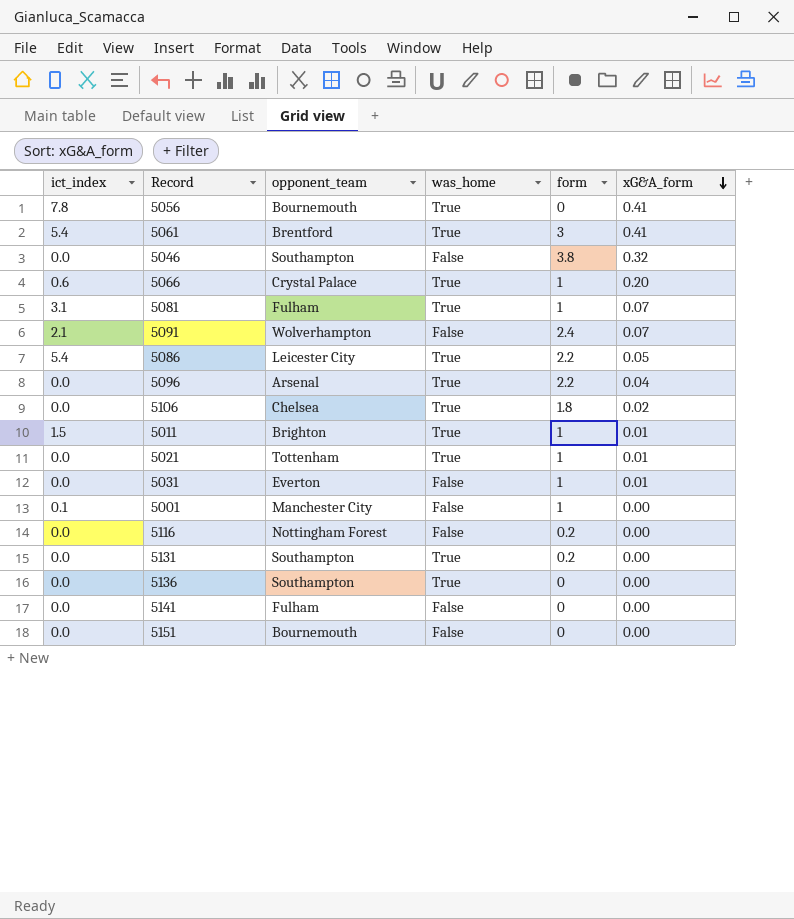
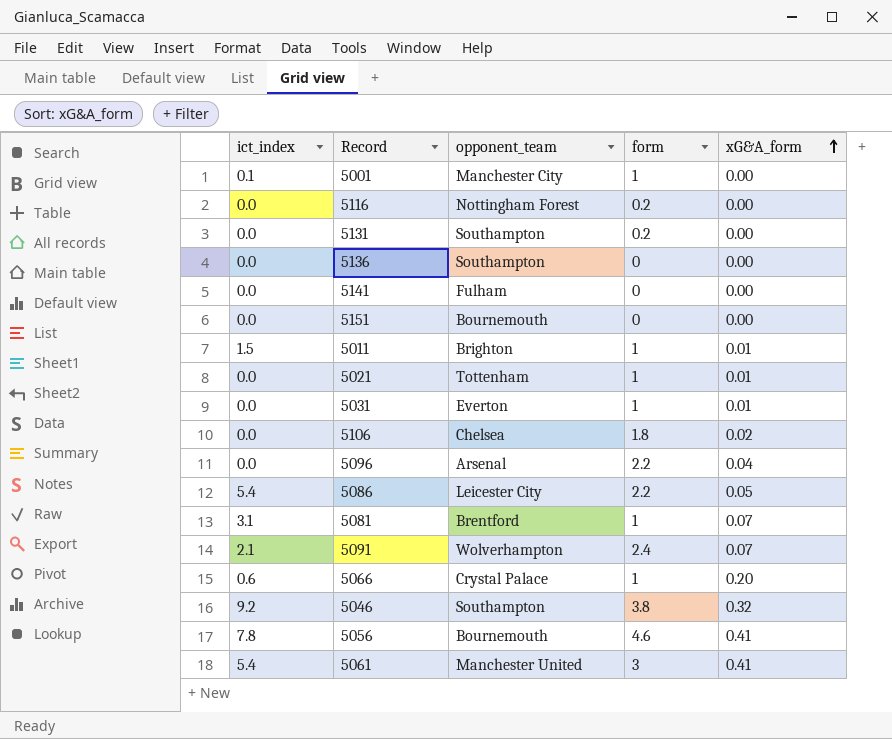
row order: xG&A_form descending -> xG&A_form ascending
column was_home | position: 4 -> none
5081 | opponent_team: Fulham -> Brentford
5046 | ict_index: 0.0 -> 9.2
5056 | form: 0 -> 4.6
5061 | opponent_team: Brentford -> Manchester United

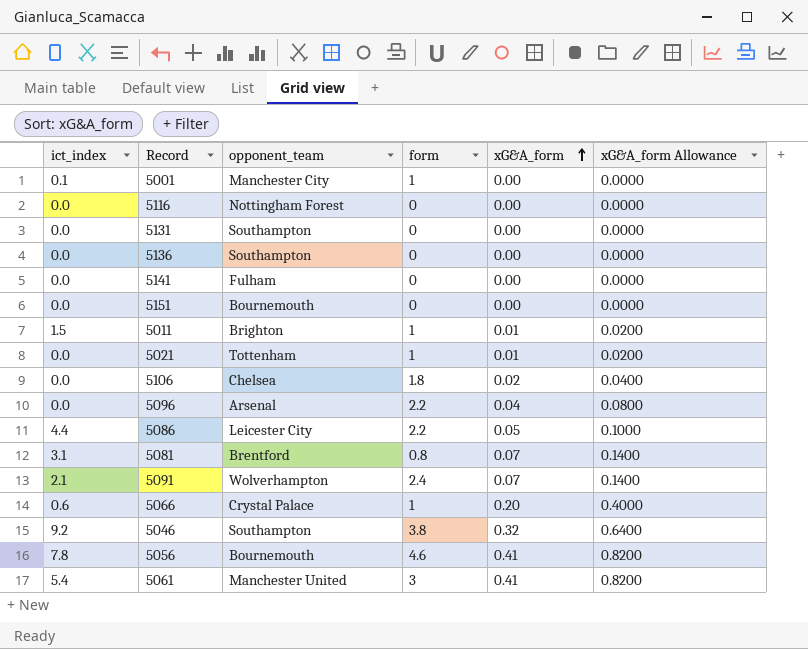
column xG&A_form Allowance | formula: none -> [xG&A_form] * 2
row 5031: 0.0 | Everton | 1 | 0.01 -> none
5116 | form: 0.2 -> 0
5131 | form: 0.2 -> 0
5086 | ict_index: 5.4 -> 4.4
5081 | form: 1 -> 0.8

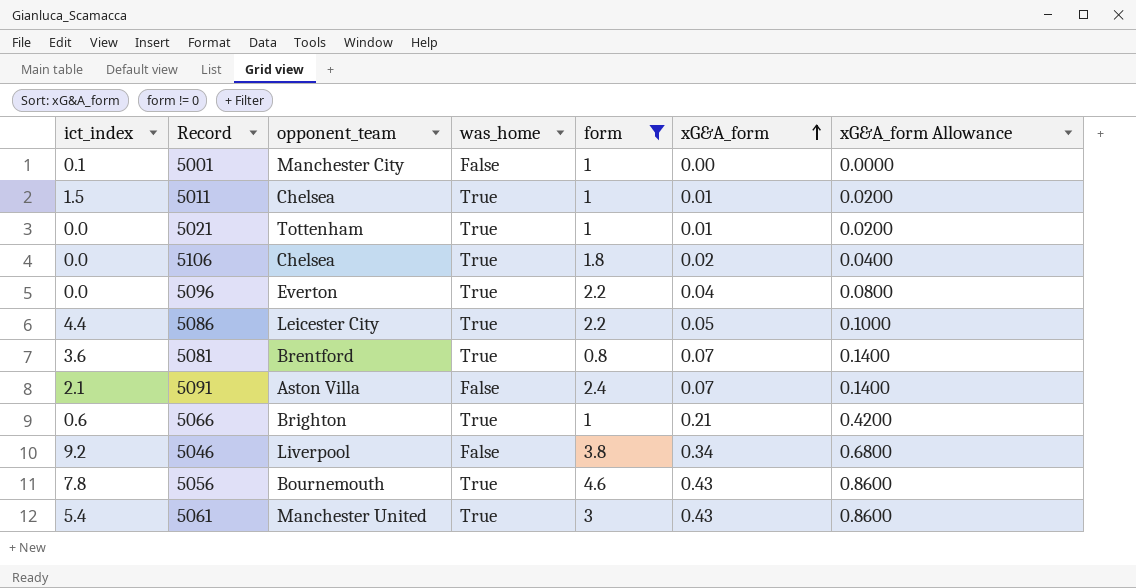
filter: none -> form != 0
column was_home | position: none -> 4
5011 | opponent_team: Brighton -> Chelsea
5096 | opponent_team: Arsenal -> Everton
5081 | ict_index: 3.1 -> 3.6
5091 | opponent_team: Wolverhampton -> Aston Villa
5066 | opponent_team: Crystal Palace -> Brighton
5066 | xG&A_form: 0.20 -> 0.21
5066 | xG&A_form Allowance: 0.4000 -> 0.4200
5046 | opponent_team: Southampton -> Liverpool
5046 | xG&A_form: 0.32 -> 0.34
5046 | xG&A_form Allowance: 0.6400 -> 0.6800
5056 | xG&A_form: 0.41 -> 0.43
5056 | xG&A_form Allowance: 0.8200 -> 0.8600
5061 | xG&A_form: 0.41 -> 0.43
5061 | xG&A_form Allowance: 0.8200 -> 0.8600

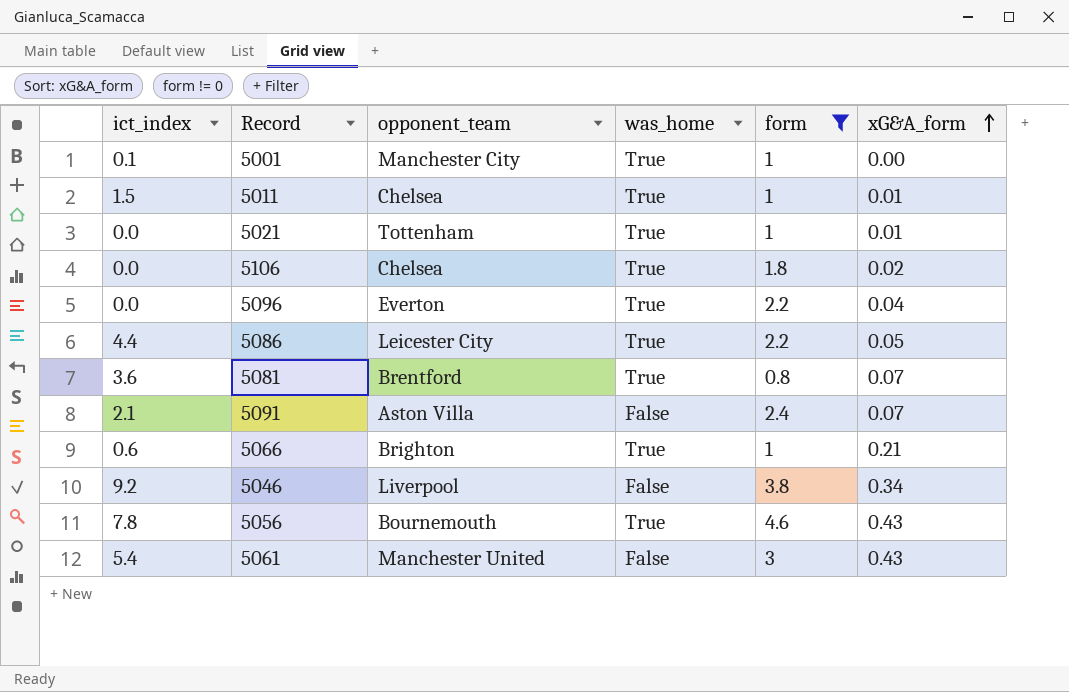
column xG&A_form Allowance | formula: [xG&A_form] * 2 -> none
5001 | was_home: False -> True
5061 | was_home: True -> False

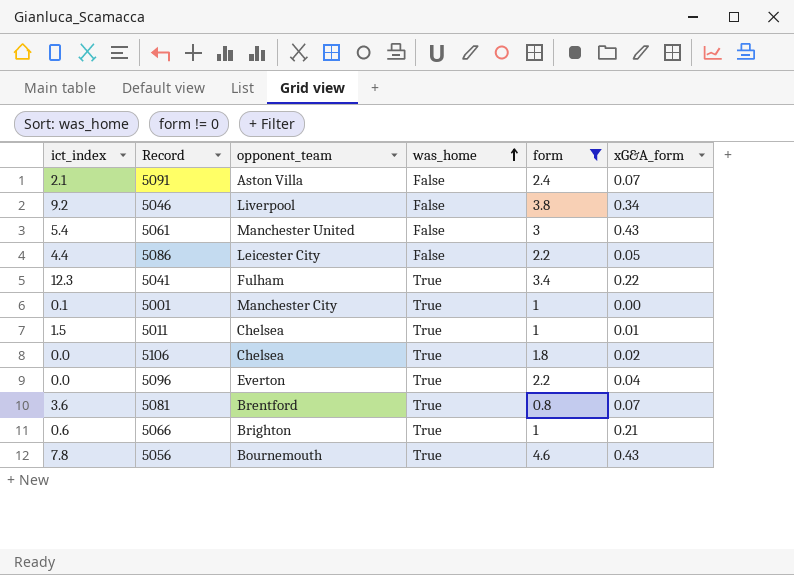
row order: xG&A_form ascending -> was_home ascending
row 5021: 0.0 | Tottenham | True | 1 | 0.01 -> none
5086 | was_home: True -> False
row 5041: none -> 12.3 | Fulham | True | 3.4 | 0.22

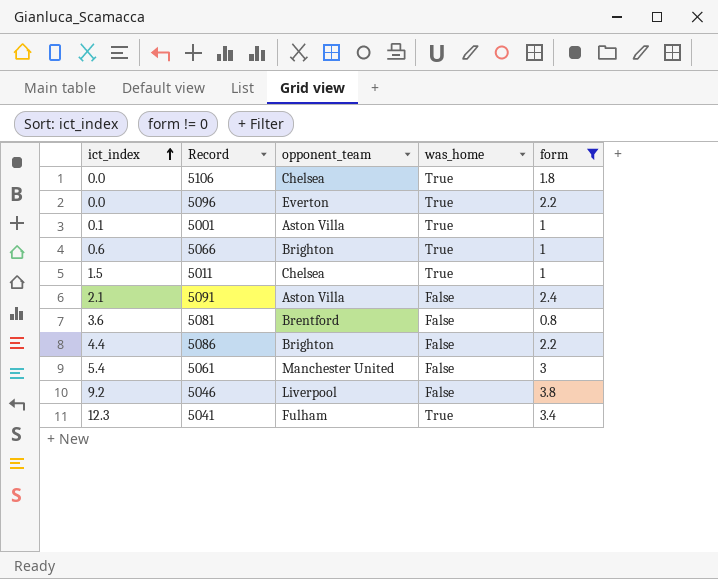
row order: was_home ascending -> ict_index ascending
column xG&A_form | position: 6 -> none
row 5056: 7.8 | Bournemouth | True | 4.6 | 0.43 -> none
5001 | opponent_team: Manchester City -> Aston Villa
5081 | was_home: True -> False
5086 | opponent_team: Leicester City -> Brighton

